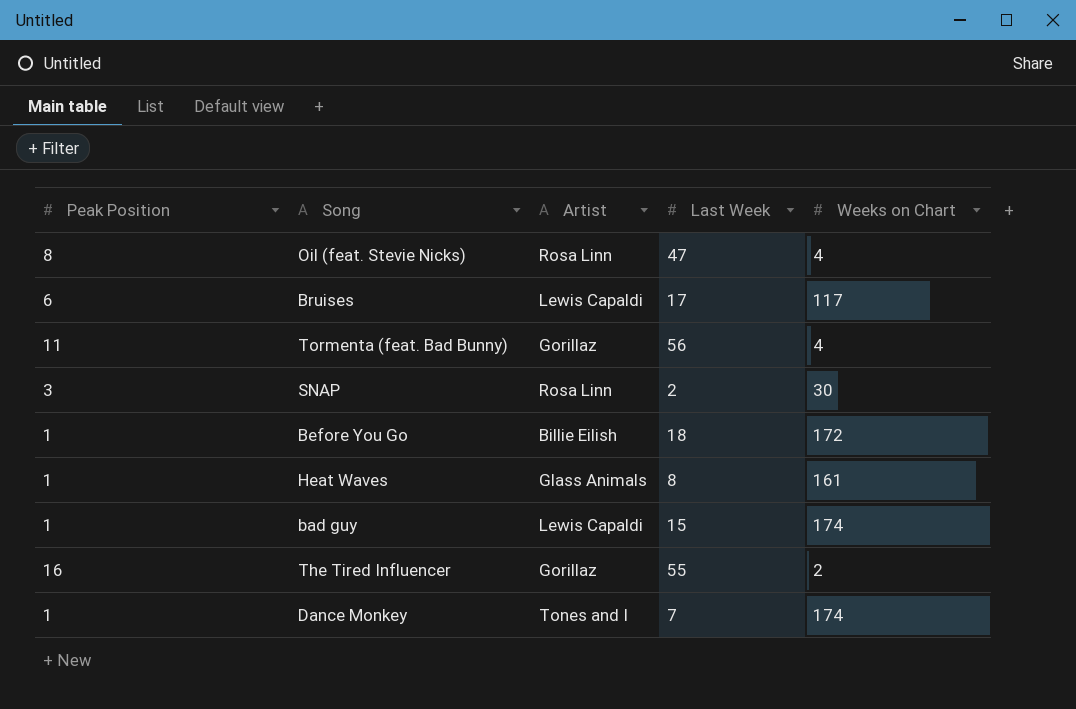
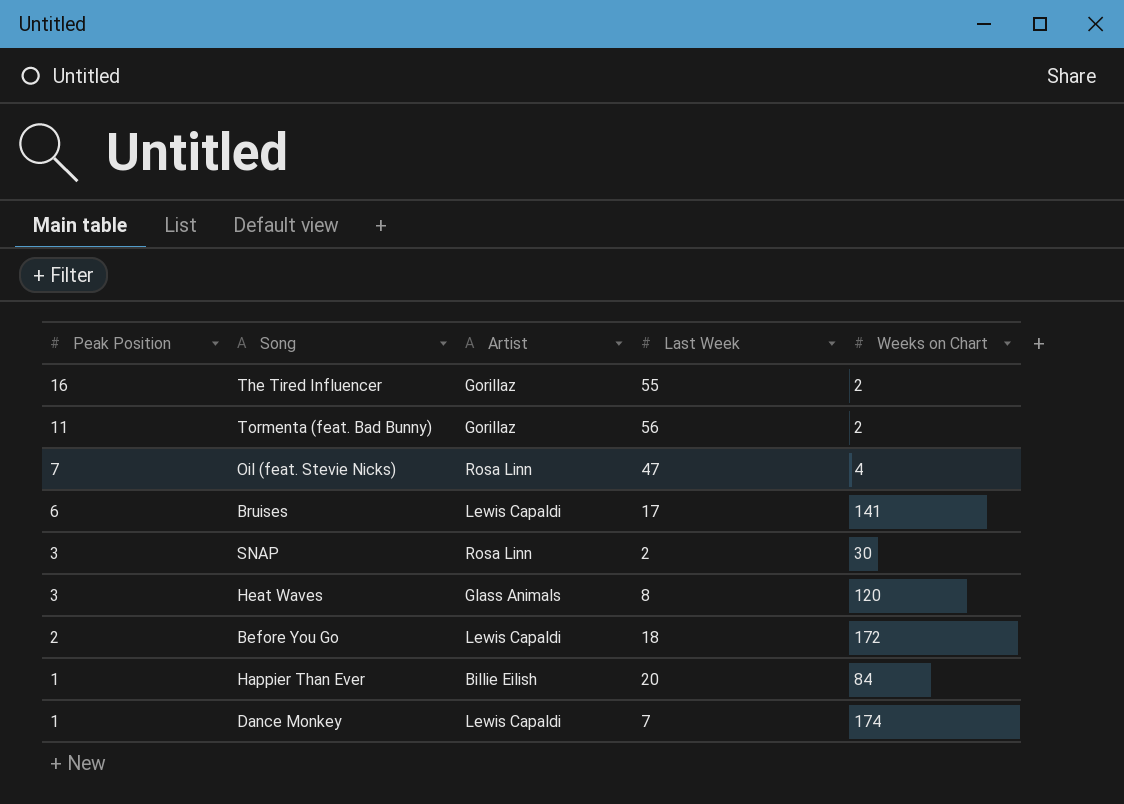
row order: none -> Peak Position descending
row bad guy: 1 | Lewis Capaldi | 15 | 174 -> none
Tormenta (feat. Bad Bunny) | Weeks on Chart: 4 -> 2
Oil (feat. Stevie Nicks) | Peak Position: 8 -> 7
Bruises | Weeks on Chart: 117 -> 141
Heat Waves | Peak Position: 1 -> 3
Heat Waves | Weeks on Chart: 161 -> 120
Before You Go | Peak Position: 1 -> 2
Before You Go | Artist: Billie Eilish -> Lewis Capaldi
row Happier Than Ever: none -> 1 | Billie Eilish | 20 | 84
Dance Monkey | Artist: Tones and I -> Lewis Capaldi

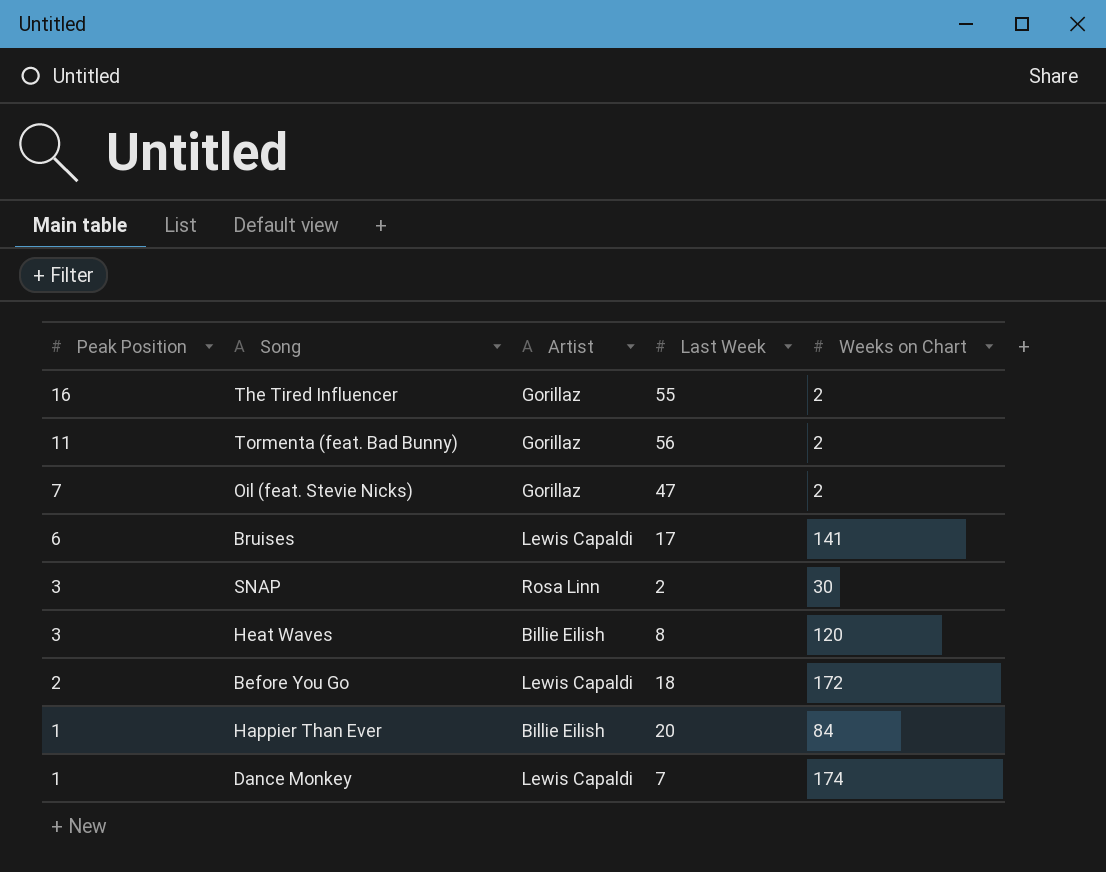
Oil (feat. Stevie Nicks) | Artist: Rosa Linn -> Gorillaz
Oil (feat. Stevie Nicks) | Weeks on Chart: 4 -> 2
Heat Waves | Artist: Glass Animals -> Billie Eilish

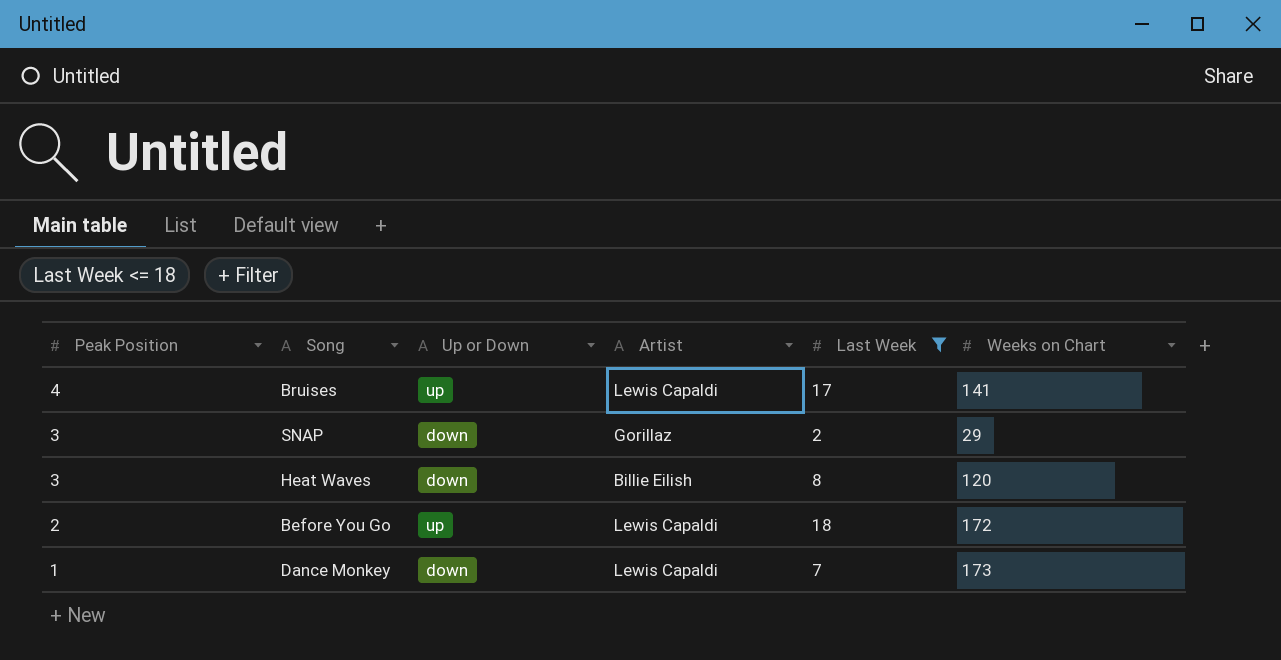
filter: none -> Last Week <= 18
column Up or Down | position: none -> 3
Bruises | Peak Position: 6 -> 4
SNAP | Artist: Rosa Linn -> Gorillaz
SNAP | Weeks on Chart: 30 -> 29
Dance Monkey | Weeks on Chart: 174 -> 173

